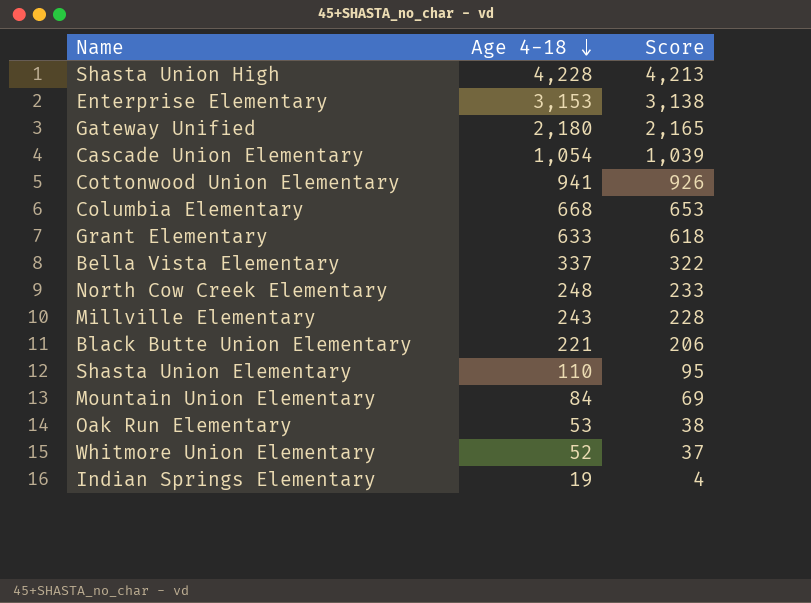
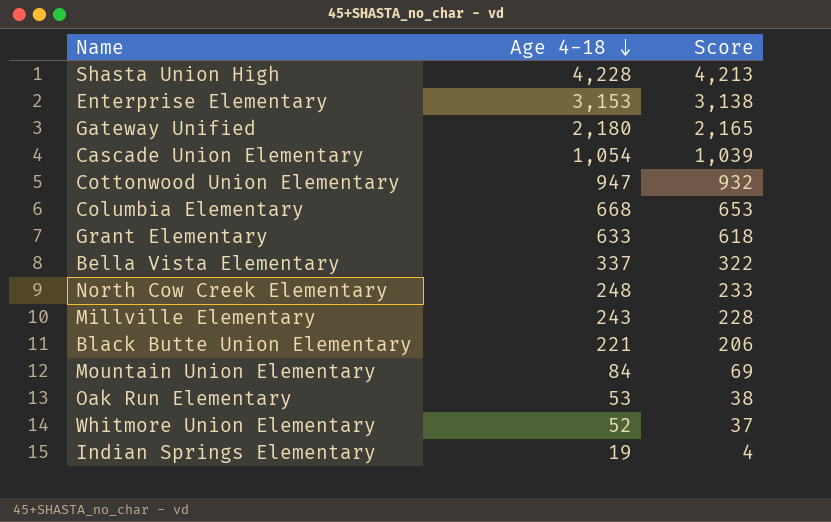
row Shasta Union Elementary: 110 | 95 -> none
Cottonwood Union Elementary | Age 4-18: 941 -> 947
Cottonwood Union Elementary | Score: 926 -> 932

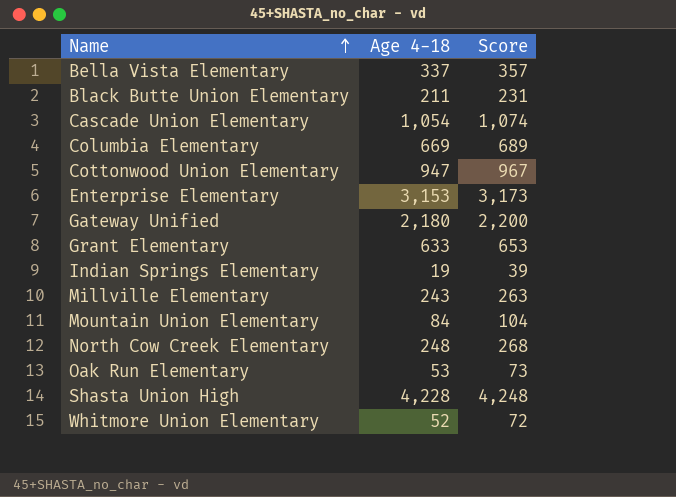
row order: Age 4-18 descending -> Name ascending
column Score | formula: [Age 4-18] - 15 -> [Age 4-18] + 20
Black Butte Union Elementary | Age 4-18: 221 -> 211
Columbia Elementary | Age 4-18: 668 -> 669

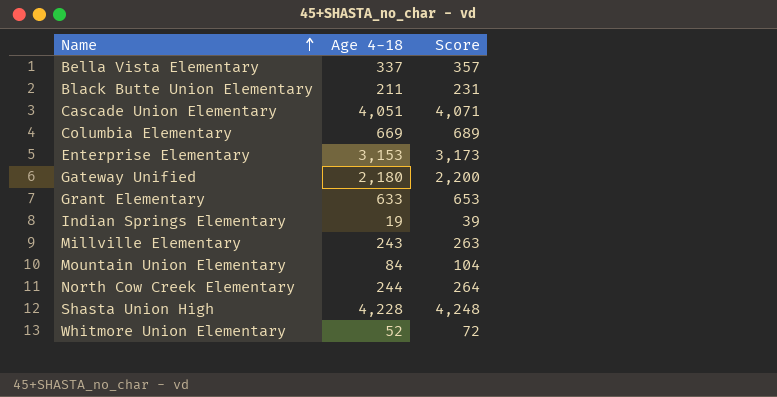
row Cottonwood Union Elementary: 947 | 967 -> none
row Oak Run Elementary: 53 | 73 -> none
Cascade Union Elementary | Age 4-18: 1,054 -> 4,051
Cascade Union Elementary | Score: 1,074 -> 4,071
North Cow Creek Elementary | Age 4-18: 248 -> 244
North Cow Creek Elementary | Score: 268 -> 264

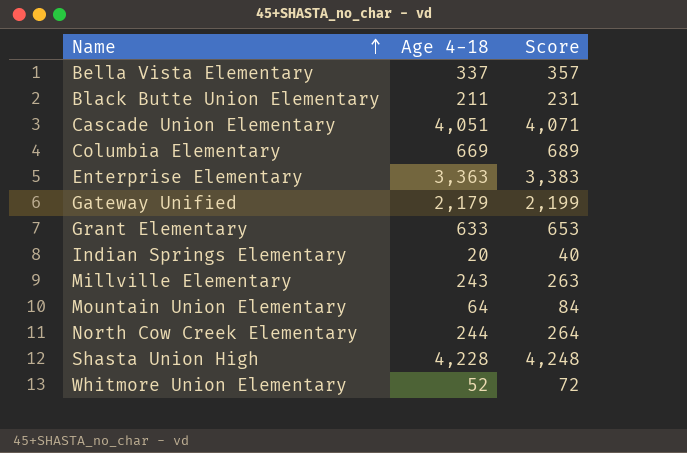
Enterprise Elementary | Age 4-18: 3,153 -> 3,363
Enterprise Elementary | Score: 3,173 -> 3,383
Gateway Unified | Age 4-18: 2,180 -> 2,179
Gateway Unified | Score: 2,200 -> 2,199
Indian Springs Elementary | Age 4-18: 19 -> 20
Indian Springs Elementary | Score: 39 -> 40
Mountain Union Elementary | Age 4-18: 84 -> 64
Mountain Union Elementary | Score: 104 -> 84

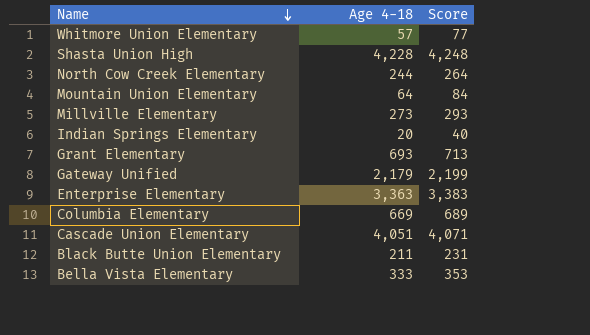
row order: Name ascending -> Name descending
Whitmore Union Elementary | Age 4-18: 52 -> 57
Whitmore Union Elementary | Score: 72 -> 77
Millville Elementary | Age 4-18: 243 -> 273
Millville Elementary | Score: 263 -> 293
Grant Elementary | Age 4-18: 633 -> 693
Grant Elementary | Score: 653 -> 713
Bella Vista Elementary | Age 4-18: 337 -> 333
Bella Vista Elementary | Score: 357 -> 353

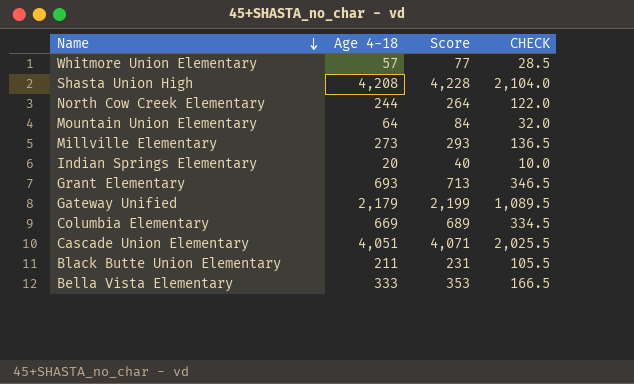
column CHECK | formula: none -> [Age 4-18] * 0.5
row Enterprise Elementary: 3,363 | 3,383 -> none
Shasta Union High | Age 4-18: 4,228 -> 4,208
Shasta Union High | Score: 4,248 -> 4,228

